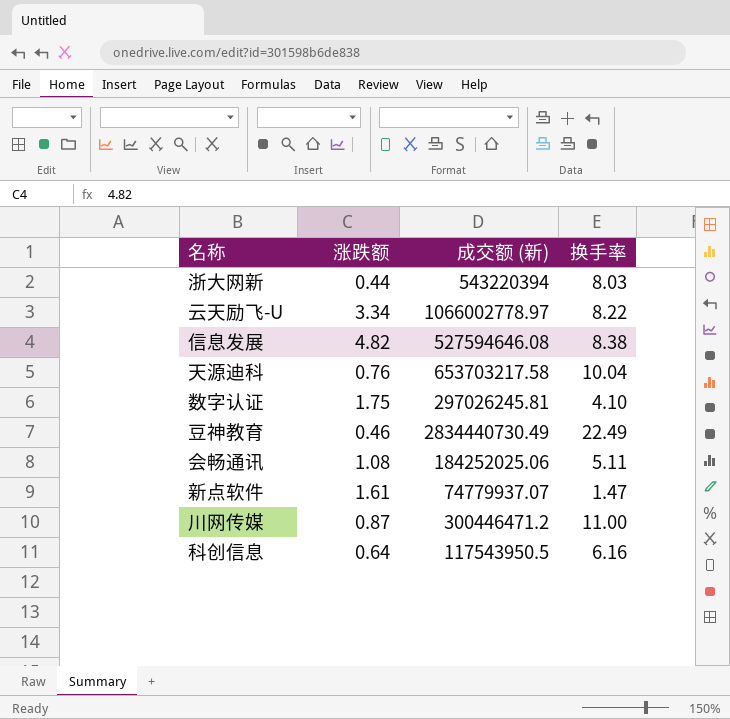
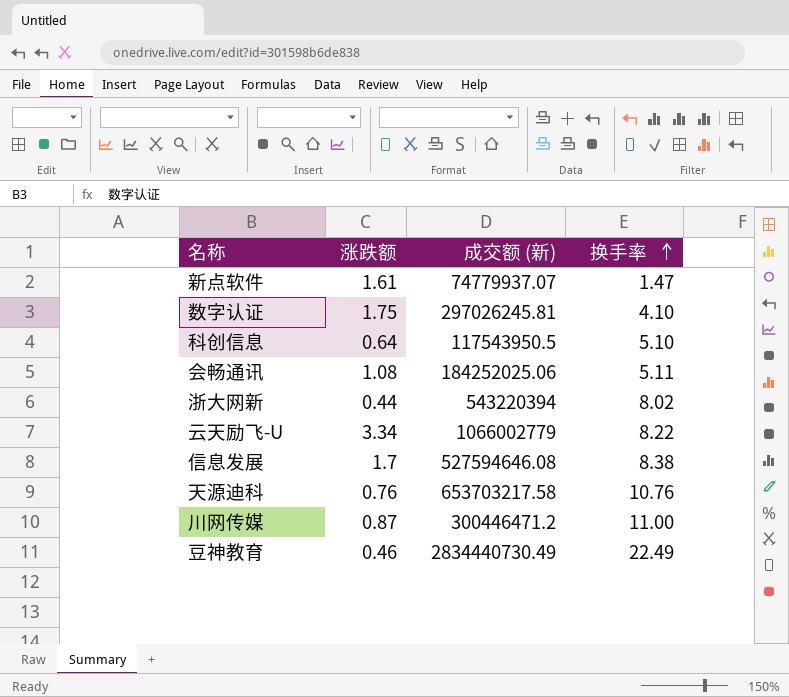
row order: none -> 换手率 ascending
科创信息 | 换手率: 6.16 -> 5.10
浙大网新 | 换手率: 8.03 -> 8.02
云天励飞-U | 成交额 (新): 1066002778.97 -> 1066002779
信息发展 | 涨跌额: 4.82 -> 1.7
天源迪科 | 换手率: 10.04 -> 10.76

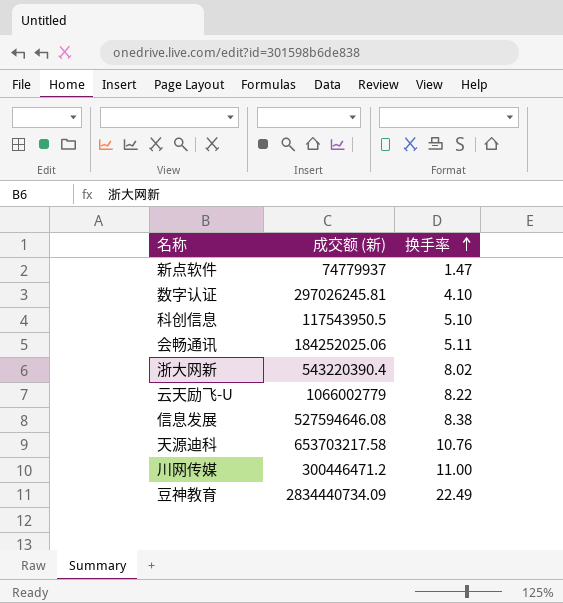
column 涨跌额 | position: 2 -> none
新点软件 | 成交额 (新): 74779937.07 -> 74779937
浙大网新 | 成交额 (新): 543220394 -> 543220390.4
豆神教育 | 成交额 (新): 2834440730.49 -> 2834440734.09

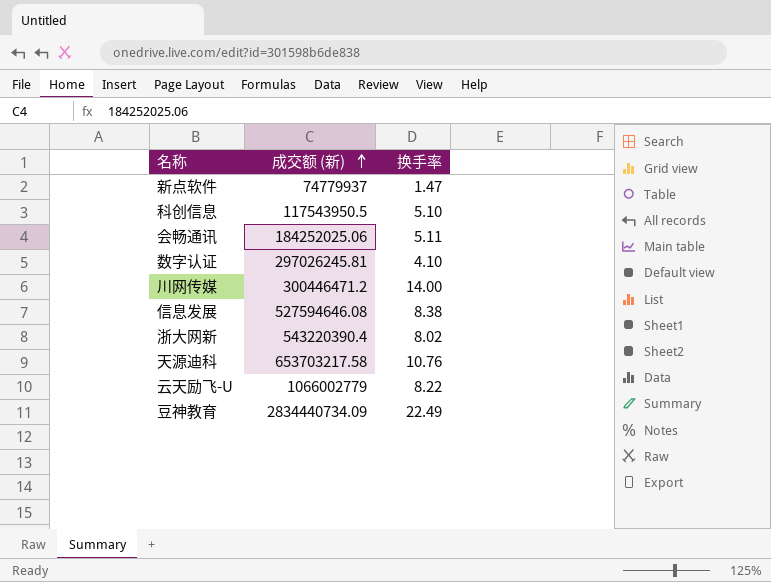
row order: 换手率 ascending -> 成交额 (新) ascending
川网传媒 | 换手率: 11.00 -> 14.00

